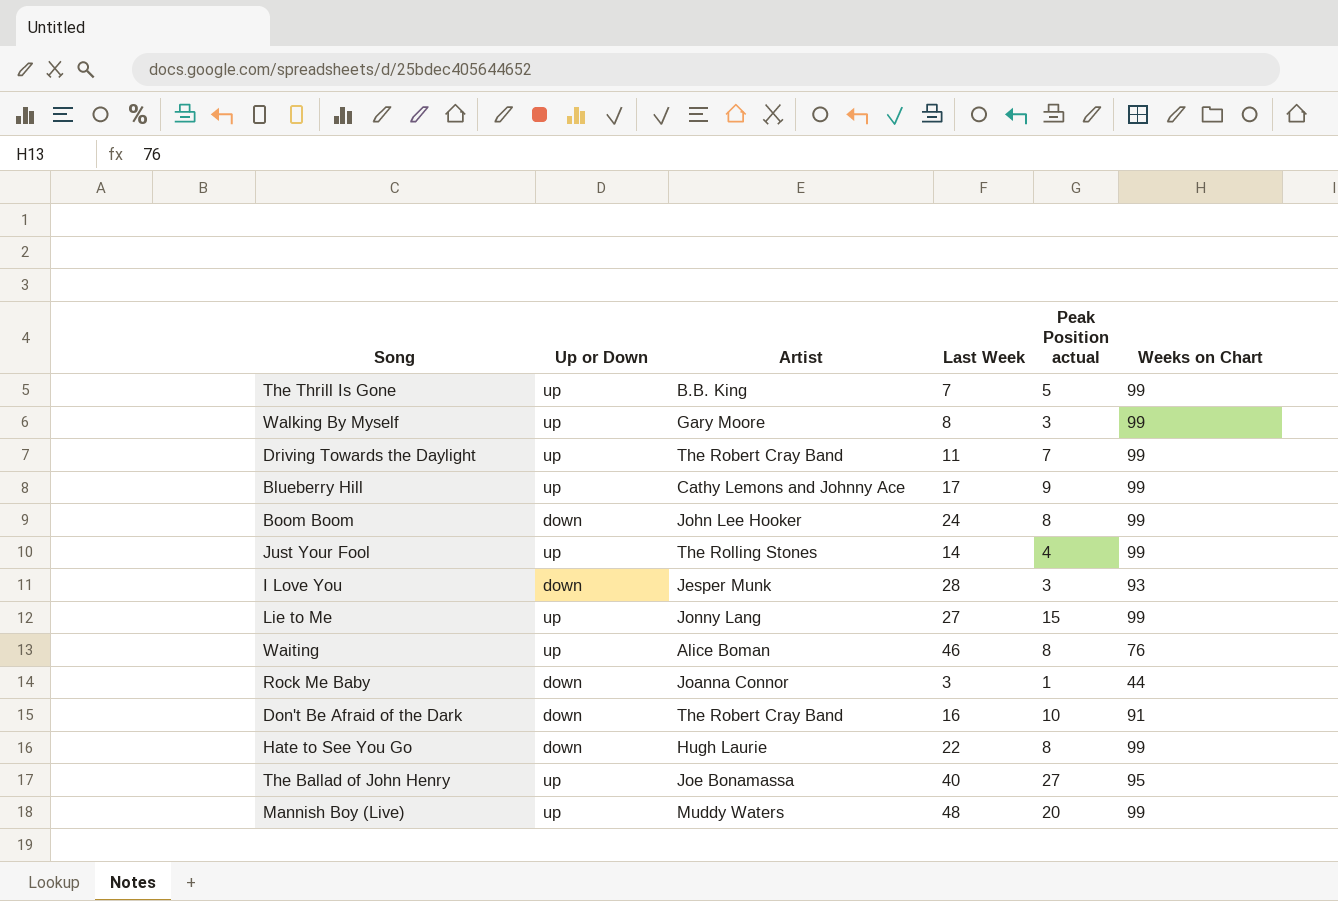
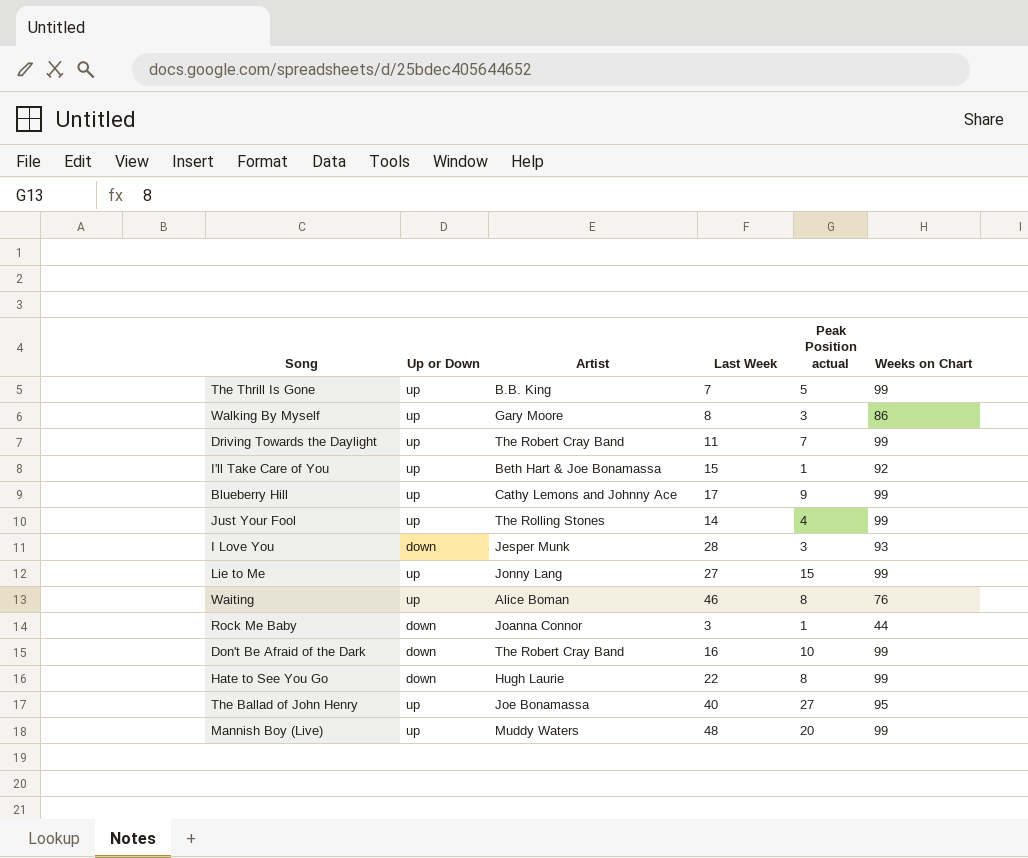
row Boom Boom: down | John Lee Hooker | 24 | 8 | 99 -> none
Walking By Myself | Weeks on Chart: 99 -> 86
row I'll Take Care of You: none -> up | Beth Hart & Joe Bonamassa | 15 | 1 | 92
Don't Be Afraid of the Dark | Weeks on Chart: 91 -> 99

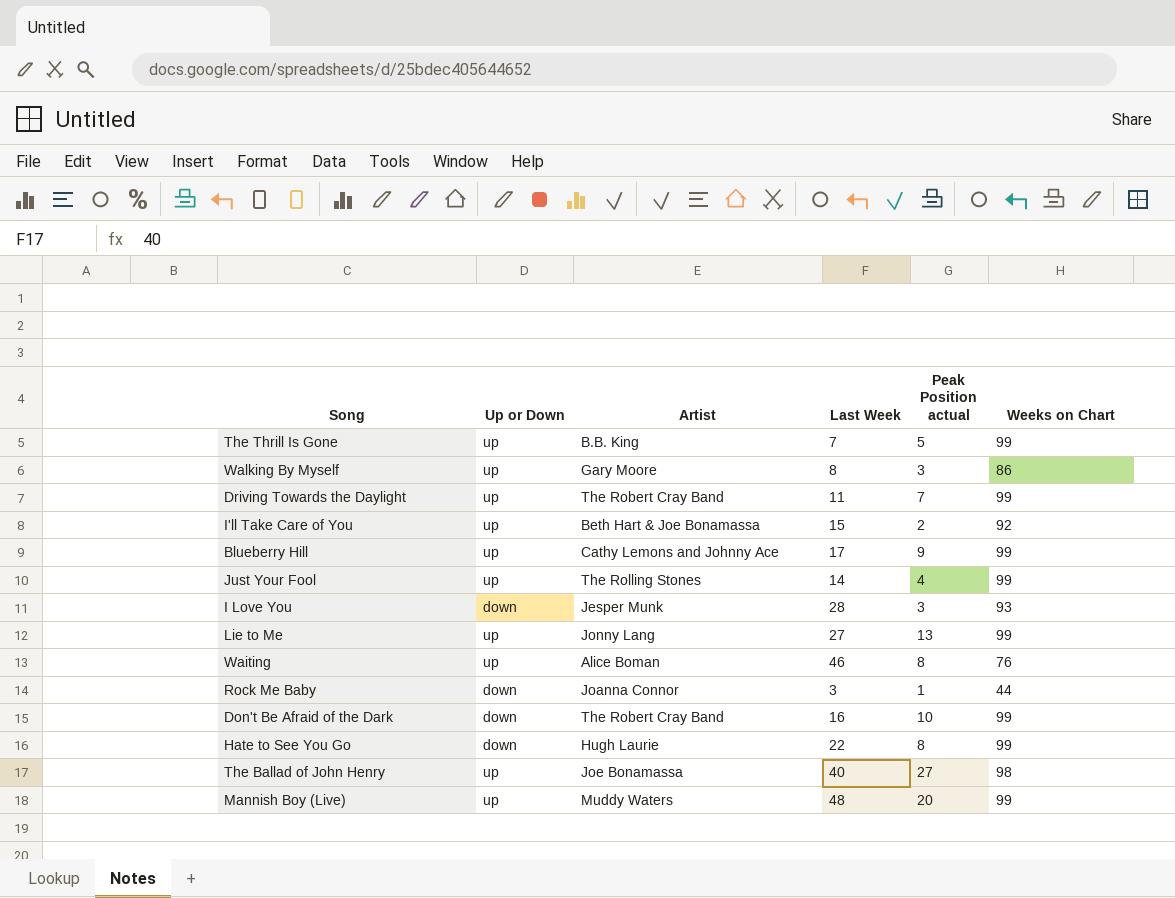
I'll Take Care of You | Peak Position actual: 1 -> 2
Lie to Me | Peak Position actual: 15 -> 13
The Ballad of John Henry | Weeks on Chart: 95 -> 98

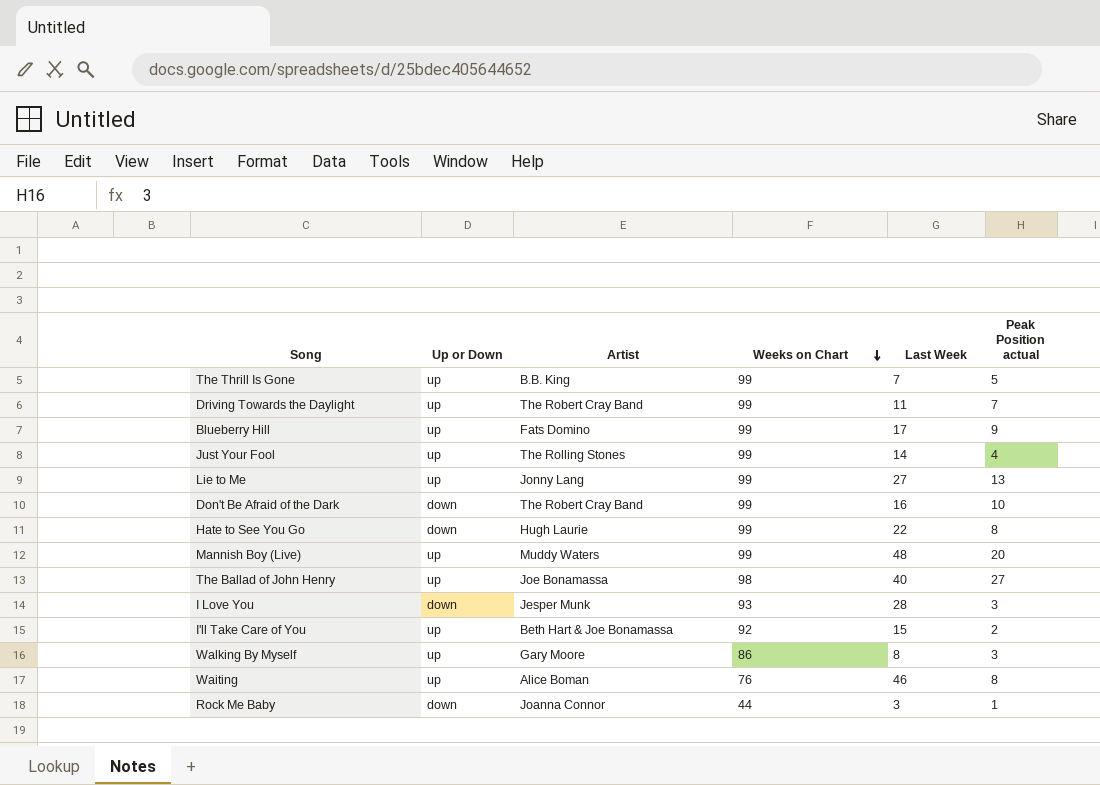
row order: none -> Weeks on Chart descending
column Weeks on Chart | position: 6 -> 4
Blueberry Hill | Artist: Cathy Lemons and Johnny Ace -> Fats Domino

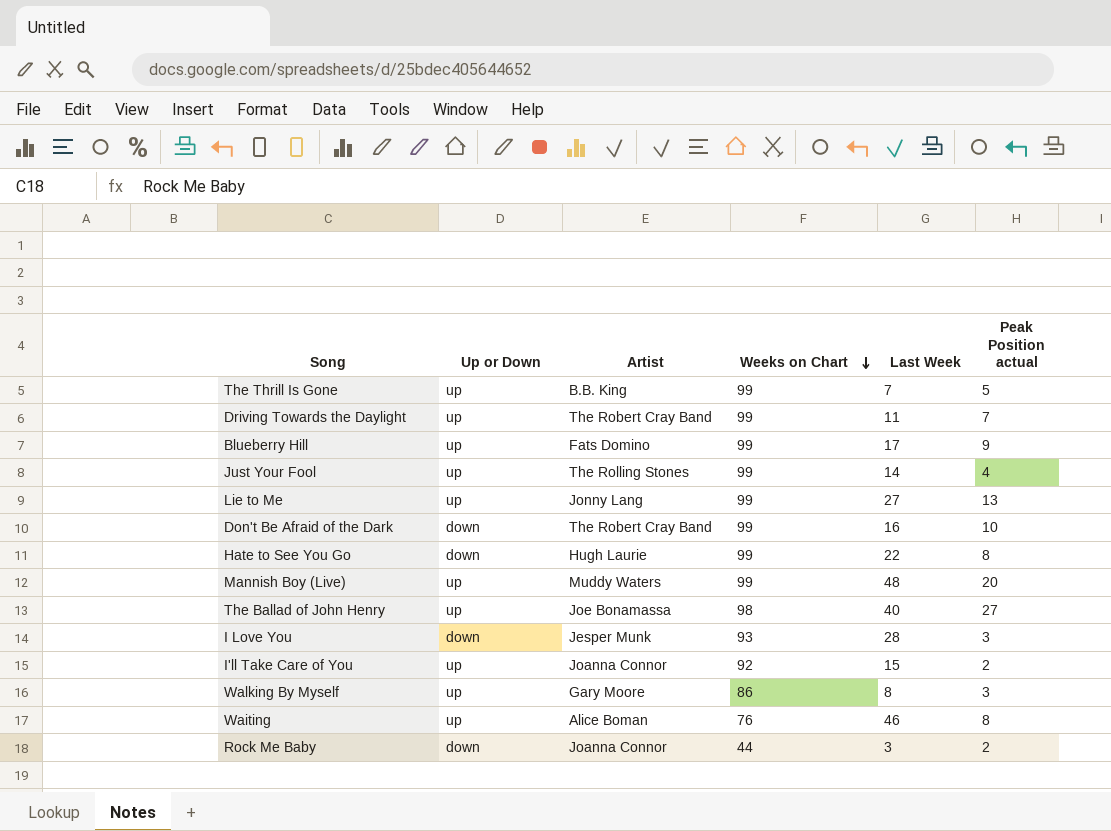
I'll Take Care of You | Artist: Beth Hart & Joe Bonamassa -> Joanna Connor
Rock Me Baby | Peak Position actual: 1 -> 2

